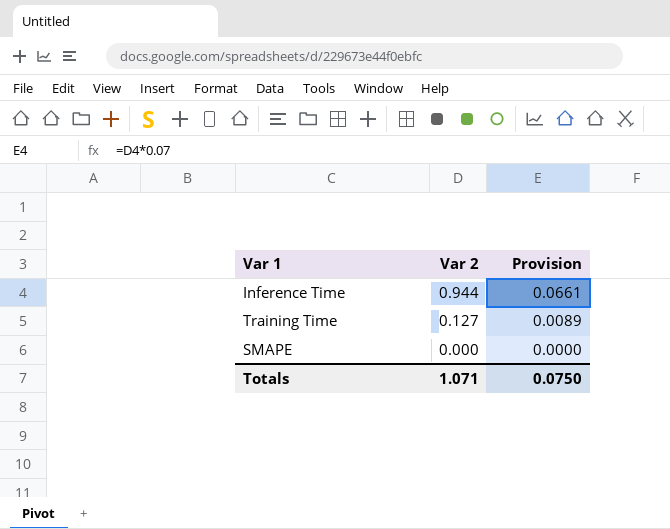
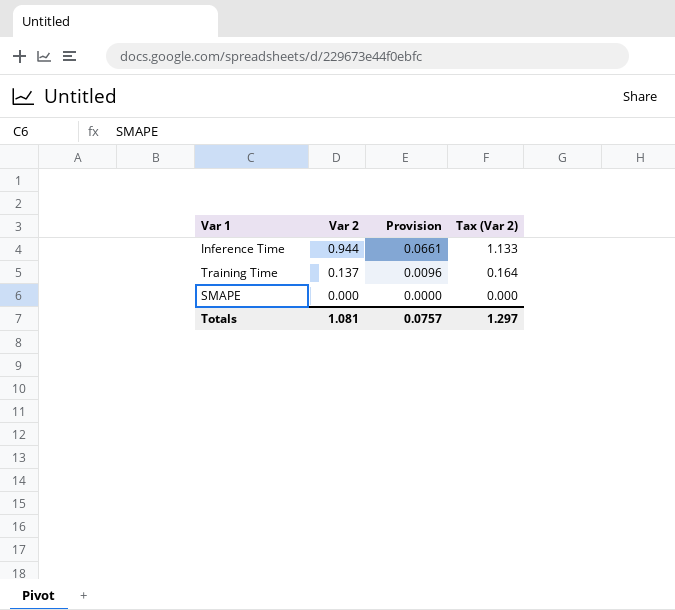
column Tax (Var 2) | formula: none -> [Var 2] * 1.2
Training Time | Var 2: 0.127 -> 0.137
Training Time | Provision: 0.0089 -> 0.0096
Totals | Var 2: 1.071 -> 1.081
Totals | Provision: 0.0750 -> 0.0757

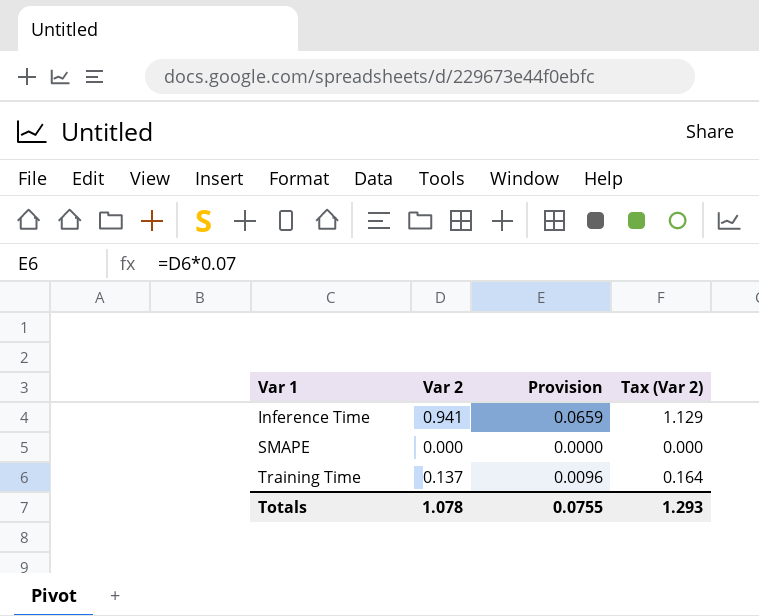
row order: Var 2 descending -> Var 1 ascending
Inference Time | Var 2: 0.944 -> 0.941
Inference Time | Provision: 0.0661 -> 0.0659
Inference Time | Tax (Var 2): 1.133 -> 1.129
Totals | Var 2: 1.081 -> 1.078
Totals | Provision: 0.0757 -> 0.0755
Totals | Tax (Var 2): 1.297 -> 1.293

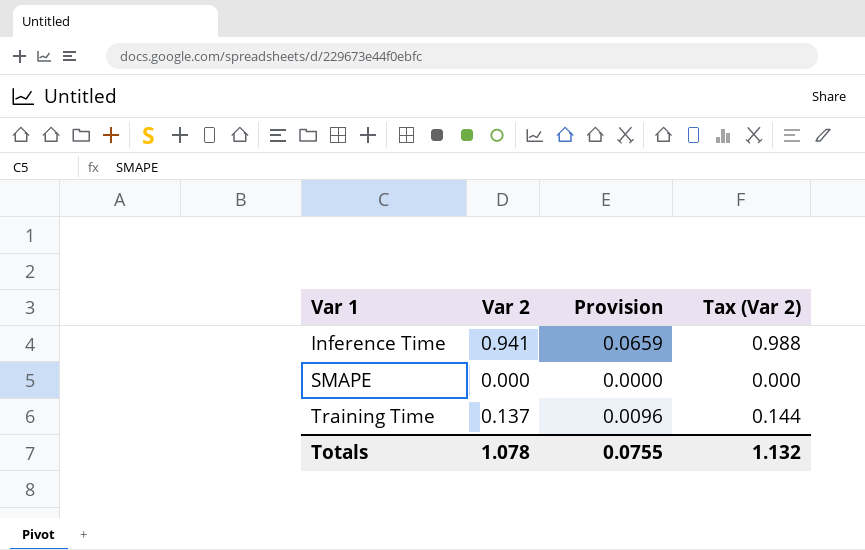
column Tax (Var 2) | formula: [Var 2] * 1.2 -> [Var 2] * 1.05
Totals | Tax (Var 2): 1.293 -> 1.132

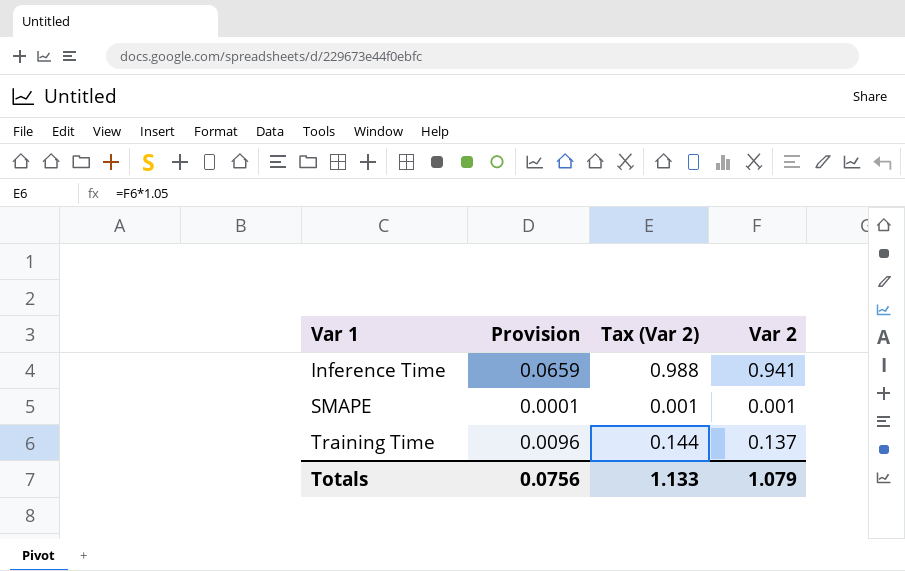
column Var 2 | position: 2 -> 4
SMAPE | Provision: 0.0000 -> 0.0001
SMAPE | Tax (Var 2): 0.000 -> 0.001
SMAPE | Var 2: 0.000 -> 0.001
Totals | Provision: 0.0755 -> 0.0756
Totals | Tax (Var 2): 1.132 -> 1.133
Totals | Var 2: 1.078 -> 1.079

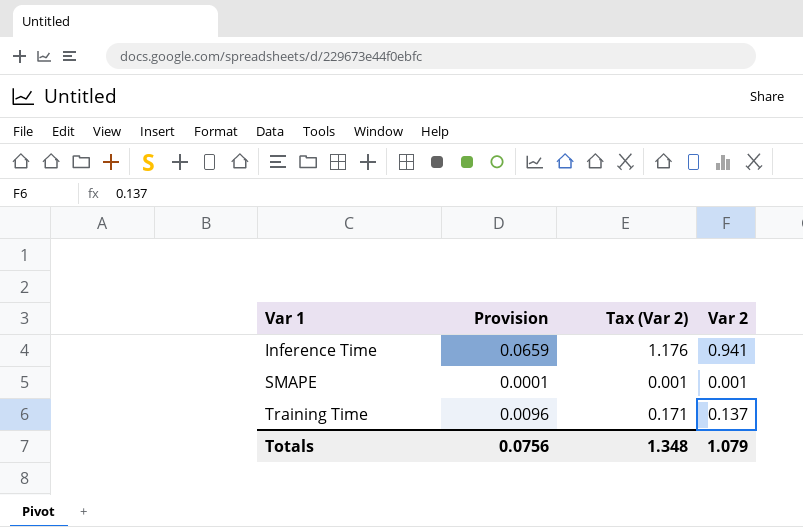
column Tax (Var 2) | formula: [Var 2] * 1.05 -> [Var 2] * 1.25
Totals | Tax (Var 2): 1.133 -> 1.348

